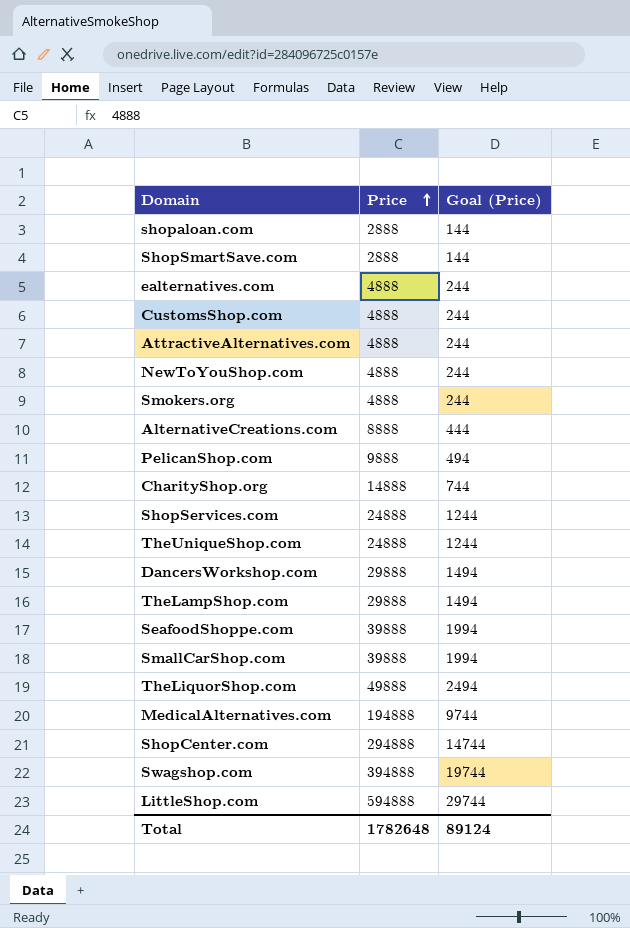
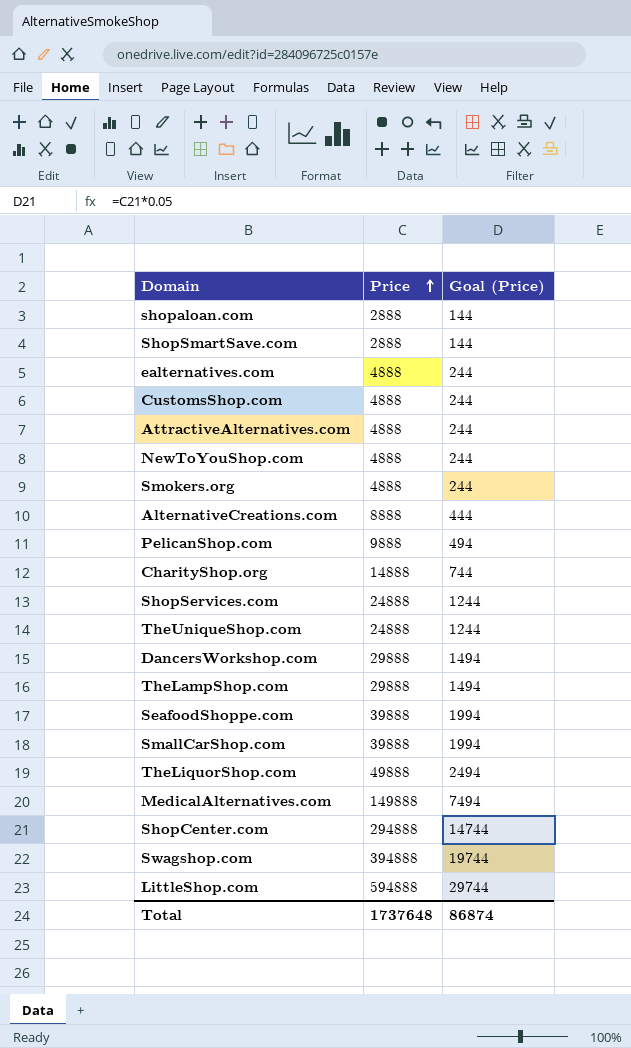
MedicalAlternatives.com | Price: 194888 -> 149888
MedicalAlternatives.com | Goal (Price): 9744 -> 7494
Total | Price: 1782648 -> 1737648
Total | Goal (Price): 89124 -> 86874

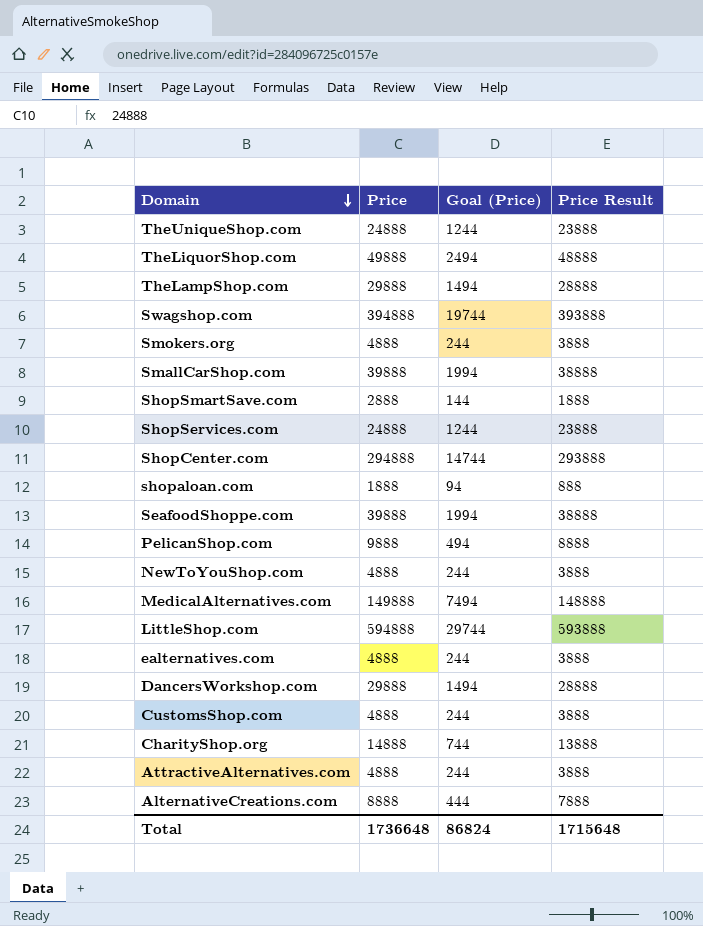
row order: Price ascending -> Domain descending
column Price Result | formula: none -> [Price] - 1000
shopaloan.com | Price: 2888 -> 1888
shopaloan.com | Goal (Price): 144 -> 94
Total | Price: 1737648 -> 1736648
Total | Goal (Price): 86874 -> 86824

